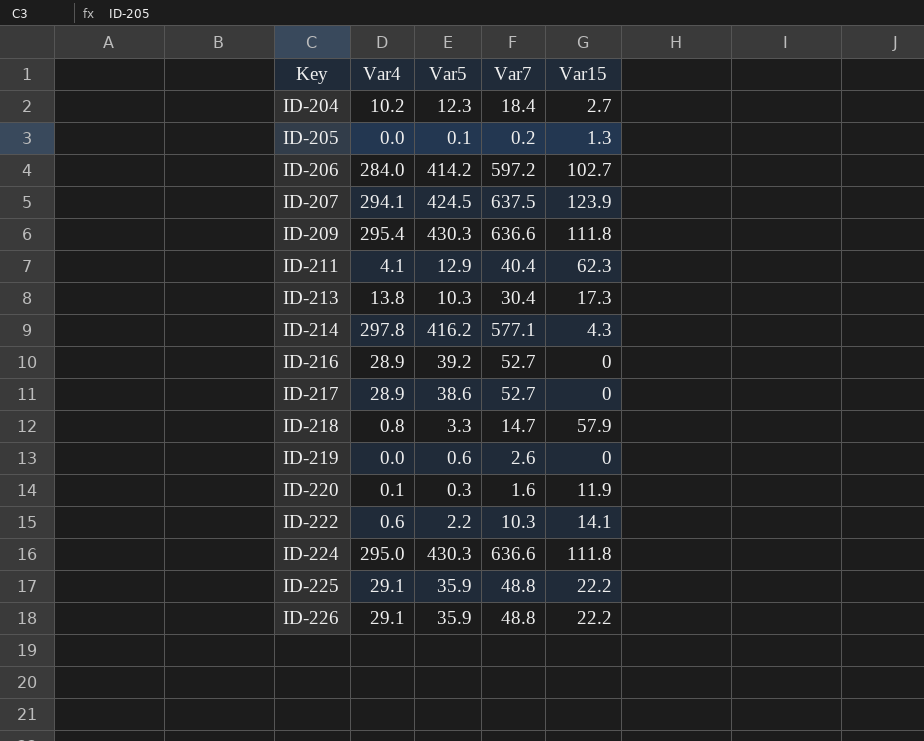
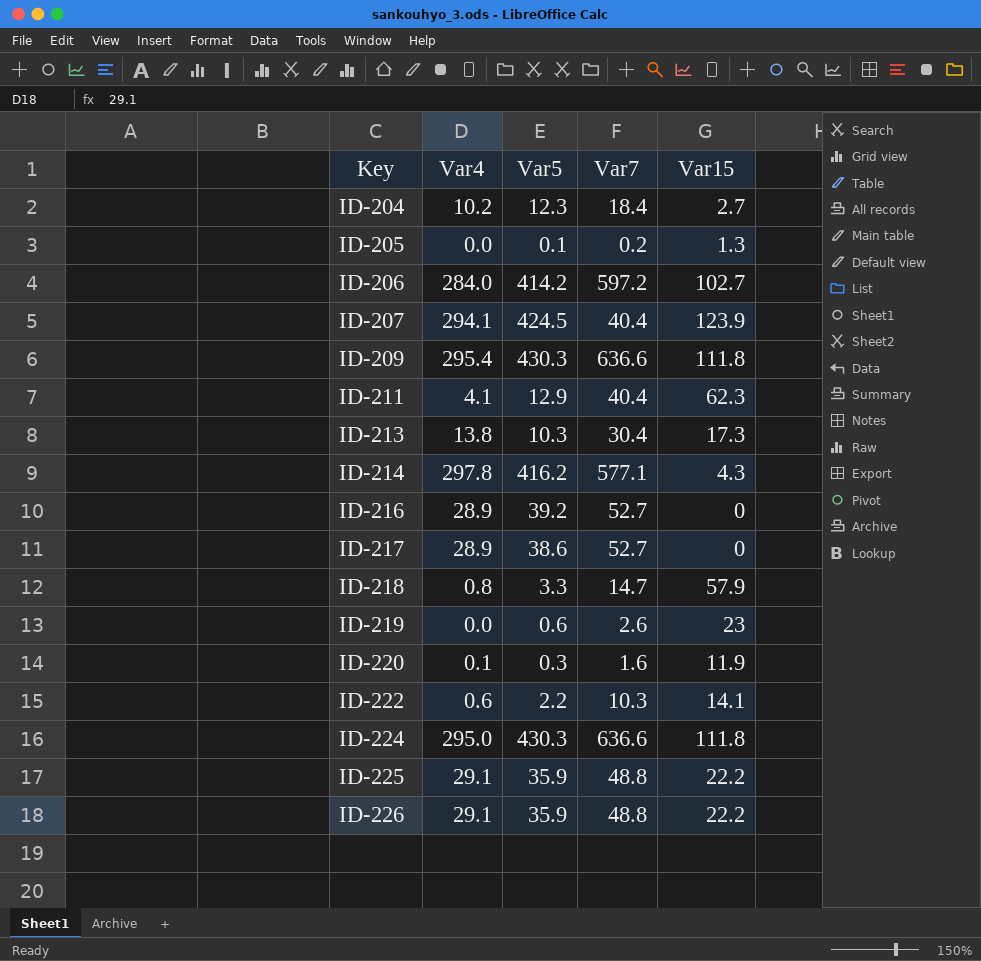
ID-207 | Var7: 637.5 -> 40.4
ID-219 | Var15: 0 -> 23

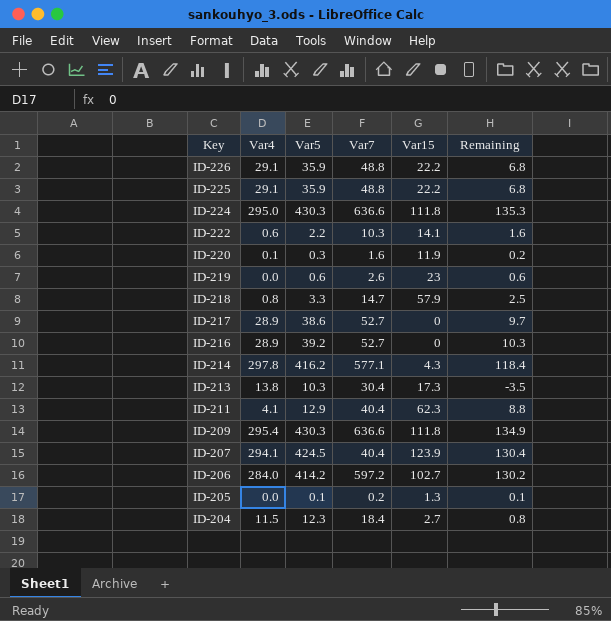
row order: Key ascending -> Key descending
column Remaining | formula: none -> [Var5] - [Var4]
ID-204 | Var4: 10.2 -> 11.5

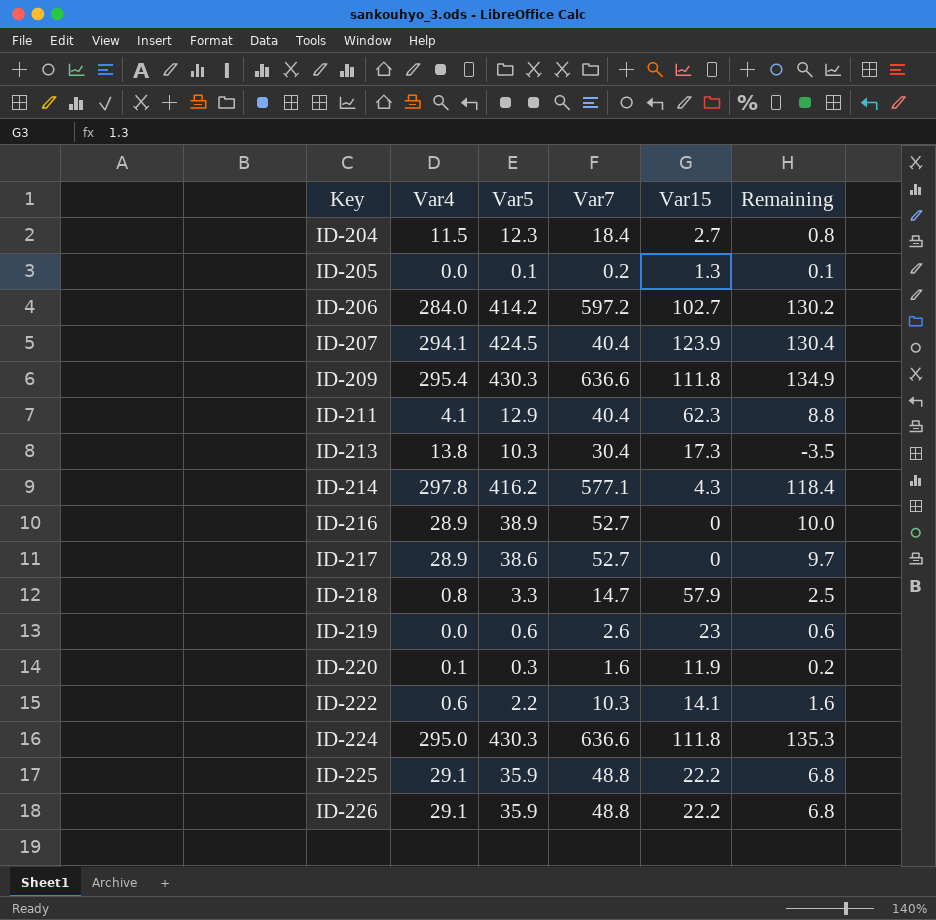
row order: Key descending -> Key ascending
ID-216 | Var5: 39.2 -> 38.9
ID-216 | Remaining: 10.3 -> 10.0

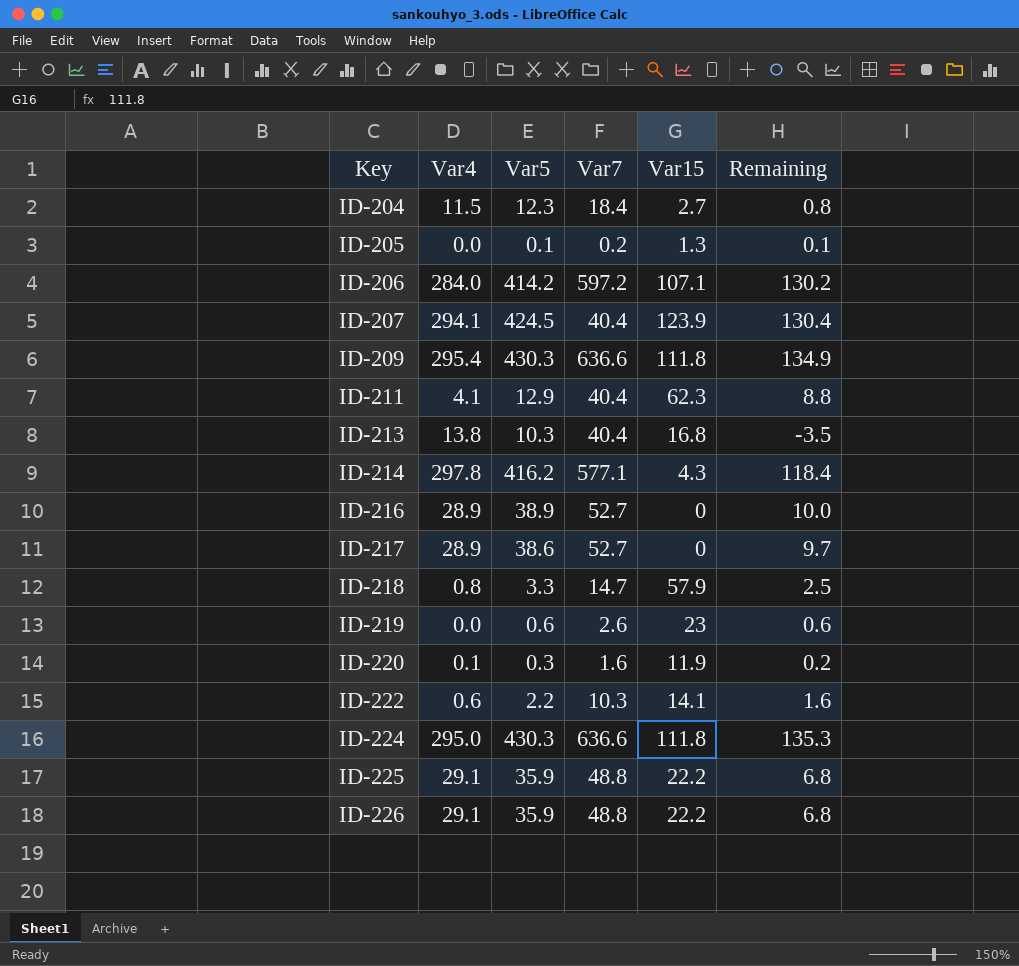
ID-206 | Var15: 102.7 -> 107.1
ID-213 | Var7: 30.4 -> 40.4
ID-213 | Var15: 17.3 -> 16.8

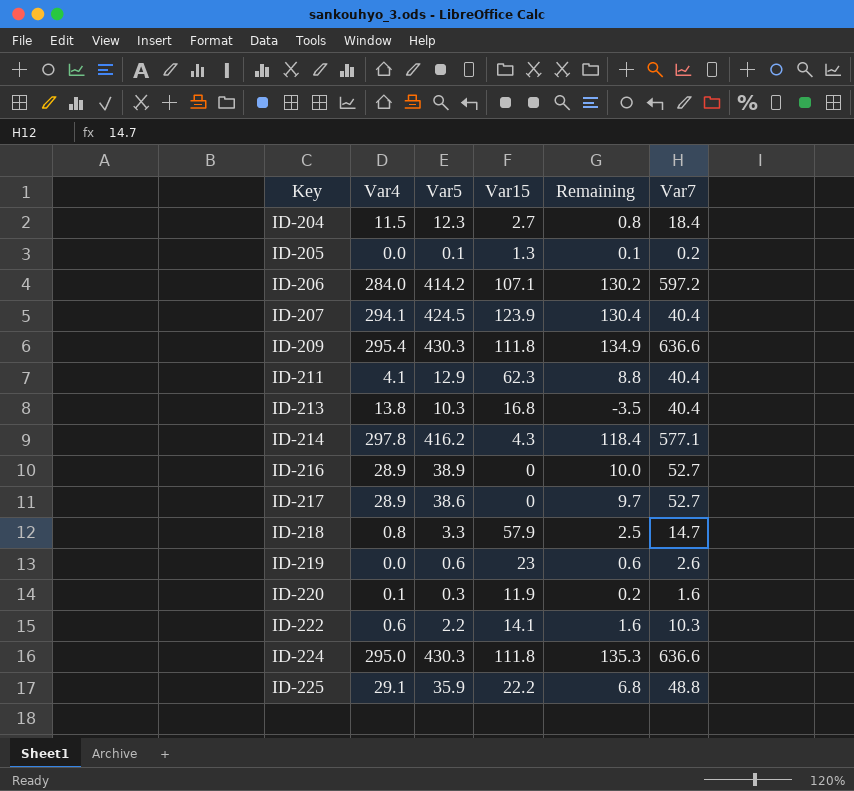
column Var7 | position: 4 -> 6
row ID-226: 29.1 | 35.9 | 48.8 | 22.2 | 6.8 -> none

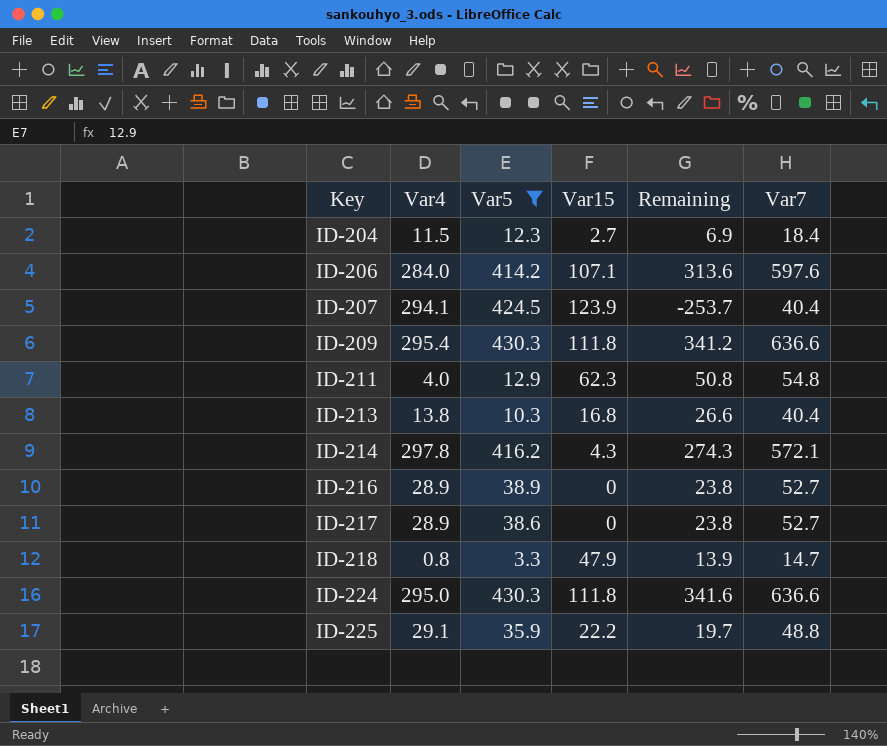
filter: none -> Var5 >= 3.3
column Remaining | formula: [Var5] - [Var4] -> [Var7] - [Var4]
ID-206 | Var7: 597.2 -> 597.6
ID-211 | Var4: 4.1 -> 4.0
ID-211 | Var7: 40.4 -> 54.8
ID-214 | Var7: 577.1 -> 572.1
ID-218 | Var15: 57.9 -> 47.9

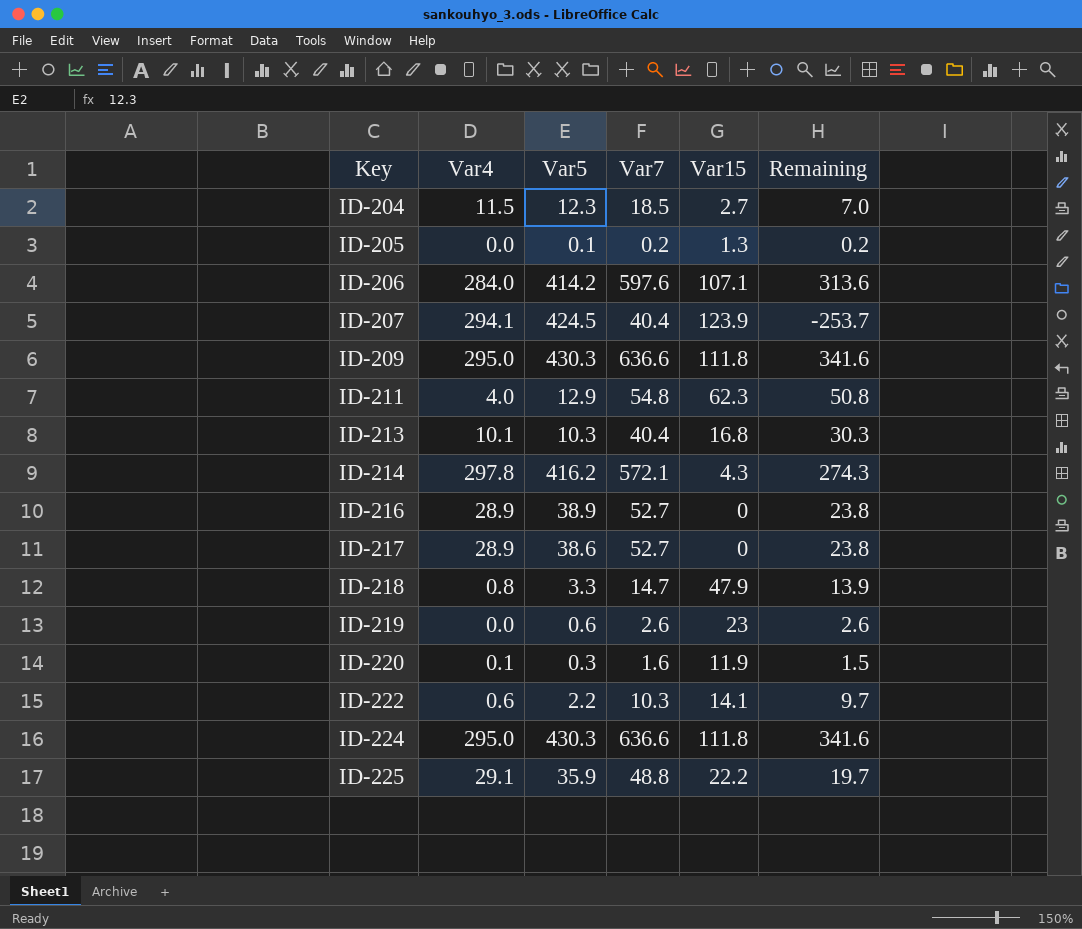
filter: Var5 >= 3.3 -> none
column Var7 | position: 6 -> 4
ID-204 | Var7: 18.4 -> 18.5
ID-204 | Remaining: 6.9 -> 7.0
ID-209 | Var4: 295.4 -> 295.0
ID-209 | Remaining: 341.2 -> 341.6
ID-213 | Var4: 13.8 -> 10.1
ID-213 | Remaining: 26.6 -> 30.3

